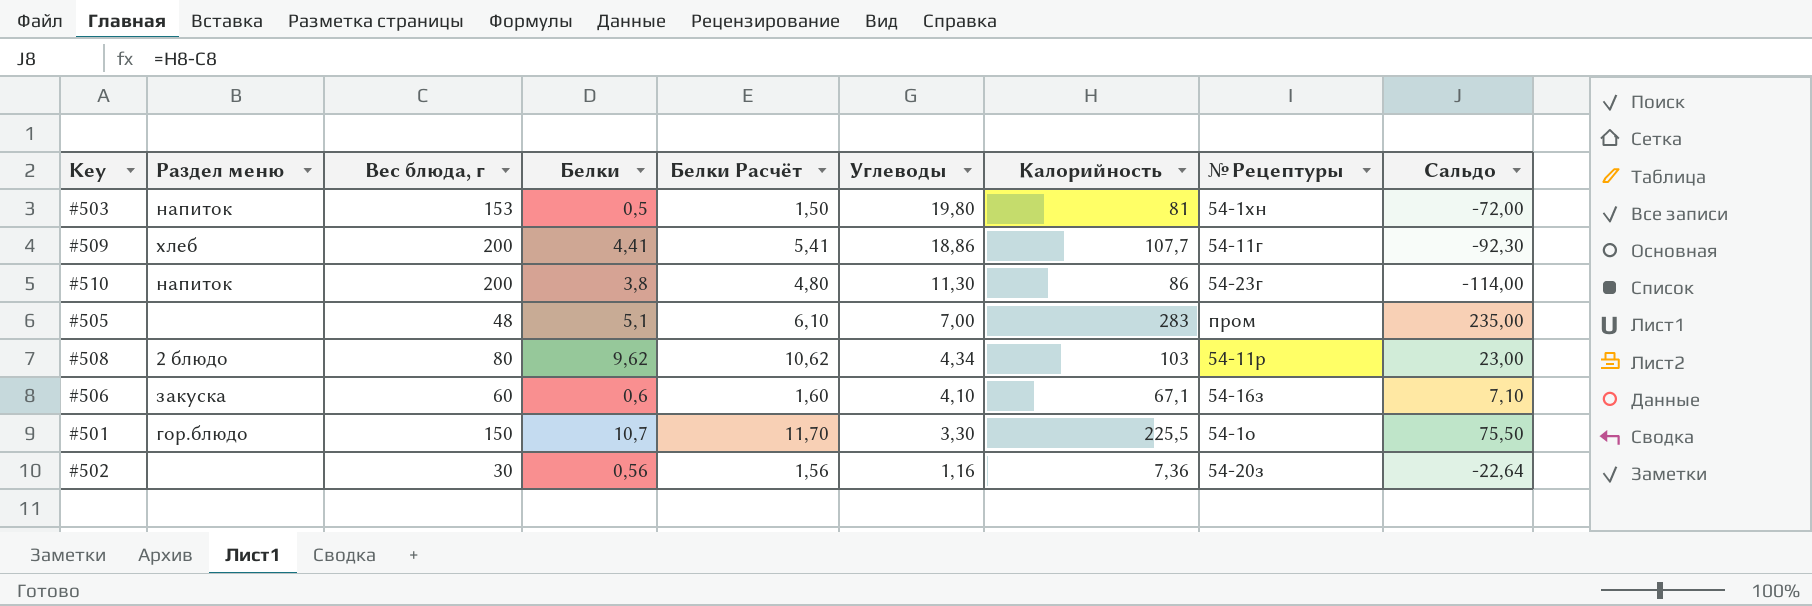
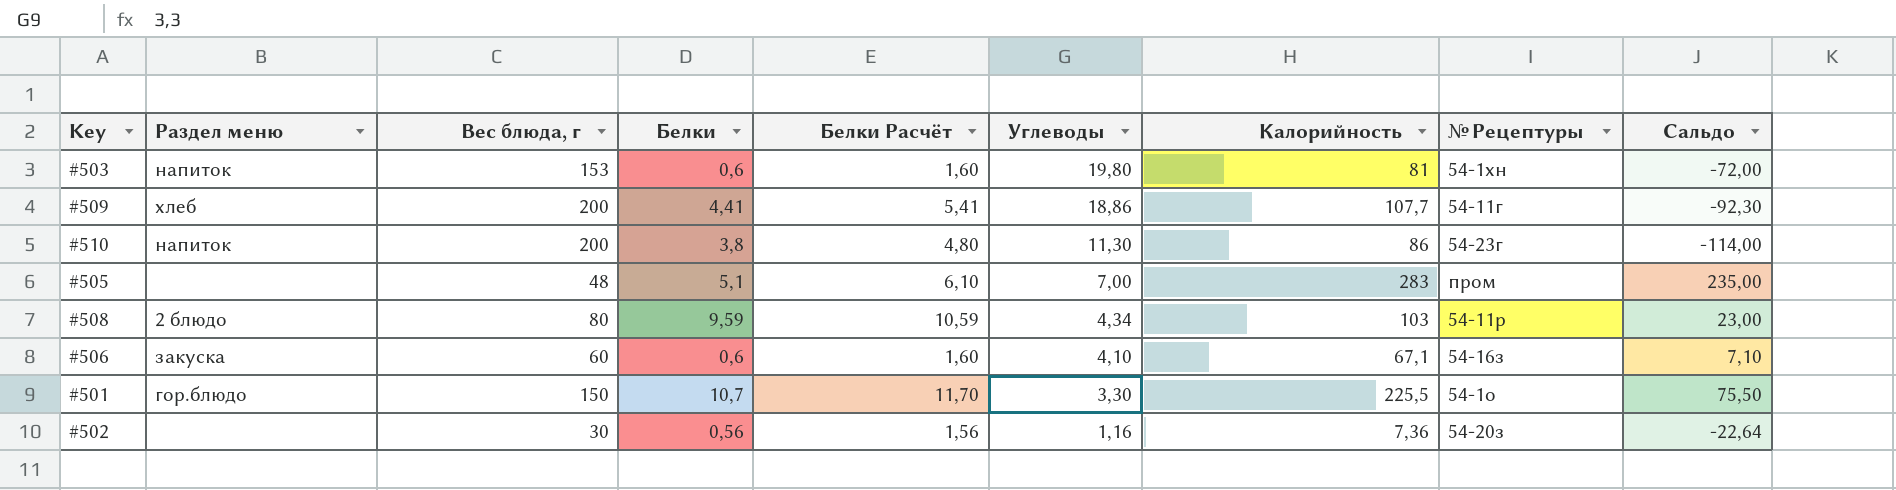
#503 | Белки: 0,5 -> 0,6
#503 | Белки Расчёт: 1,50 -> 1,60
#508 | Белки: 9,62 -> 9,59
#508 | Белки Расчёт: 10,62 -> 10,59

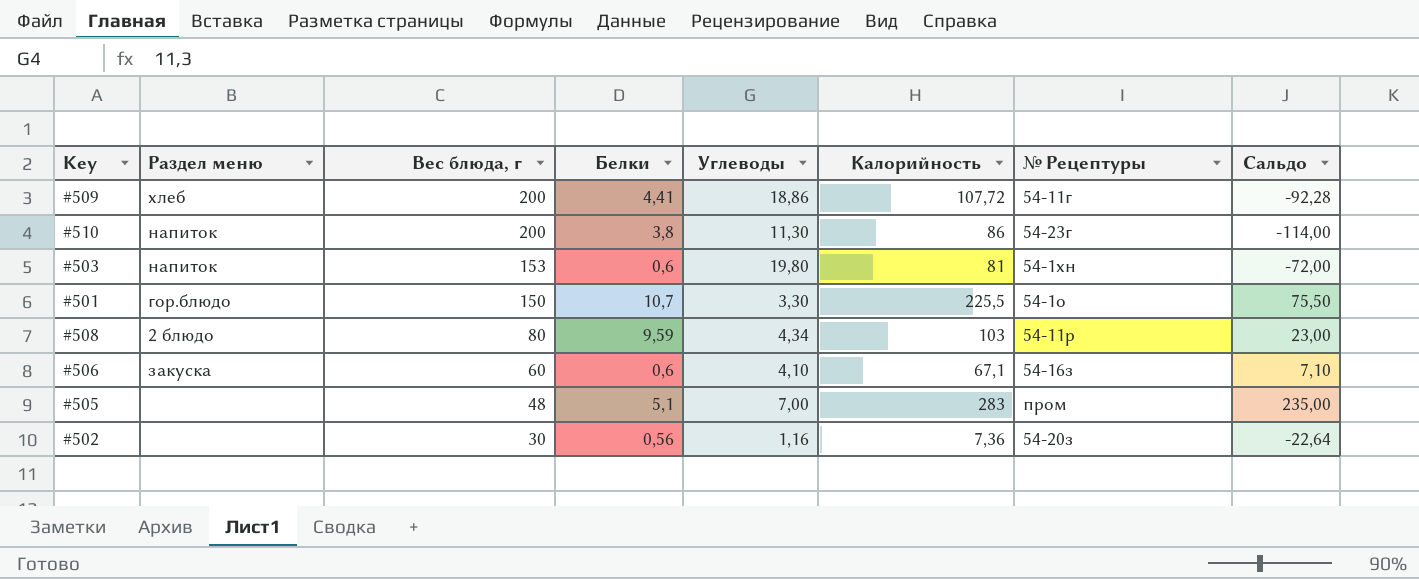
row order: Углеводы descending -> Вес блюда, г descending
column Белки Расчёт | formula: [Белки] + 1 -> none
#509 | Калорийность: 107,7 -> 107,72
#509 | Сальдо: -92,30 -> -92,28

